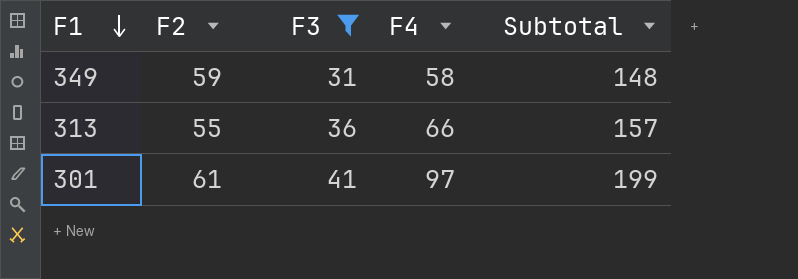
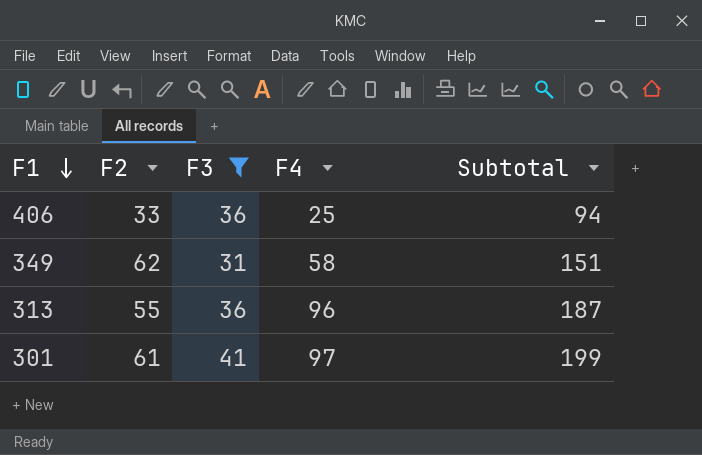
row 406: none -> 33 | 36 | 25 | 94
349 | F2: 59 -> 62
349 | Subtotal: 148 -> 151
313 | F4: 66 -> 96
313 | Subtotal: 157 -> 187

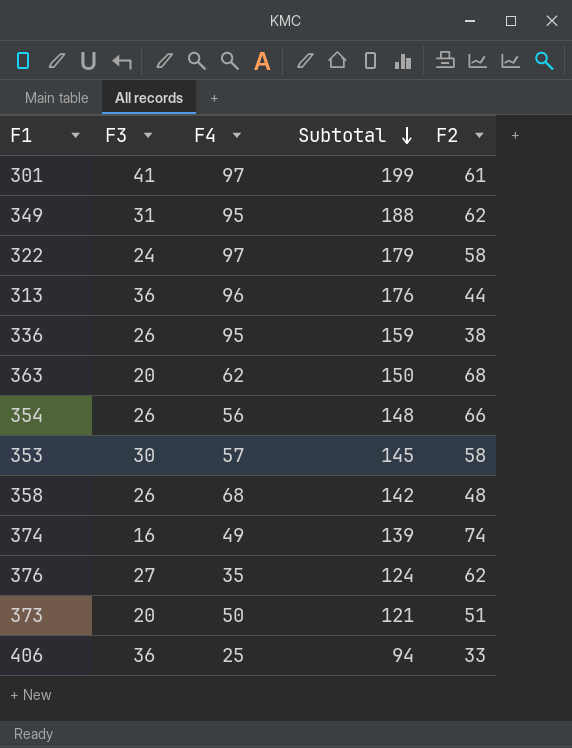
filter: F3 >= 31 -> none
row order: F1 descending -> Subtotal descending
column F2 | position: 2 -> 5
349 | F4: 58 -> 95
349 | Subtotal: 151 -> 188
313 | Subtotal: 187 -> 176
313 | F2: 55 -> 44

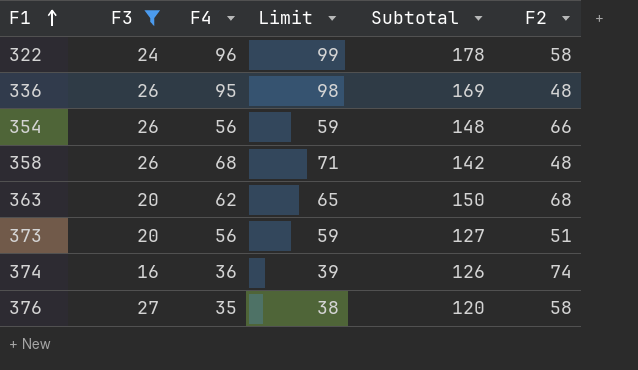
filter: none -> F3 <= 27
row order: Subtotal descending -> F1 ascending
column Limit | formula: none -> [F4] + 3
322 | F4: 97 -> 96
322 | Subtotal: 179 -> 178
336 | Subtotal: 159 -> 169
336 | F2: 38 -> 48
373 | F4: 50 -> 56
373 | Subtotal: 121 -> 127
374 | F4: 49 -> 36
374 | Subtotal: 139 -> 126
376 | Subtotal: 124 -> 120
376 | F2: 62 -> 58

